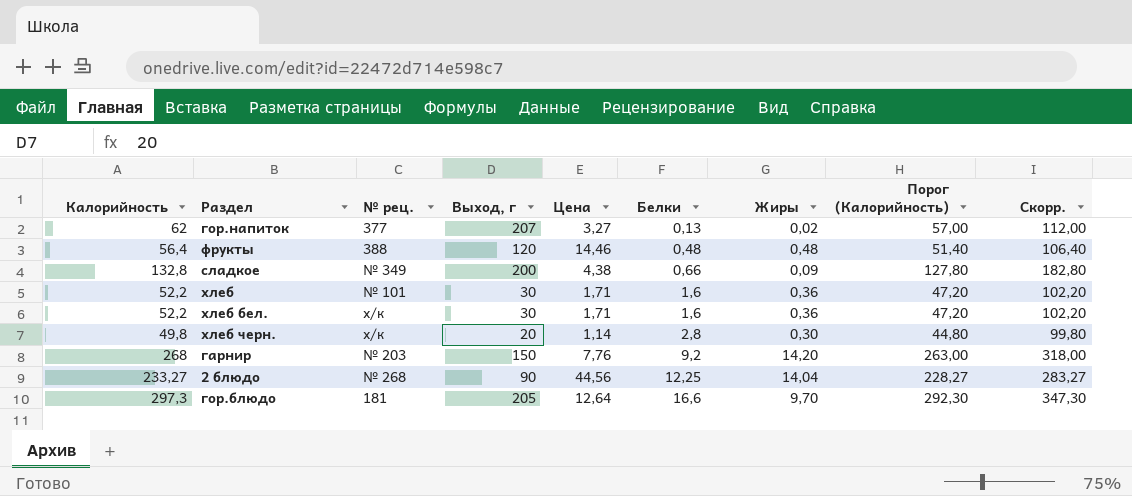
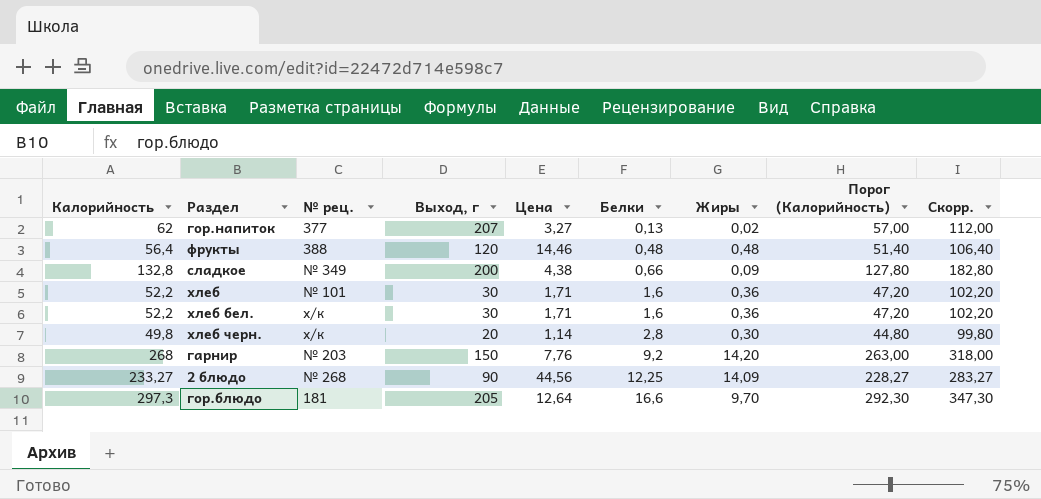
2 блюдо | Жиры: 14,04 -> 14,09

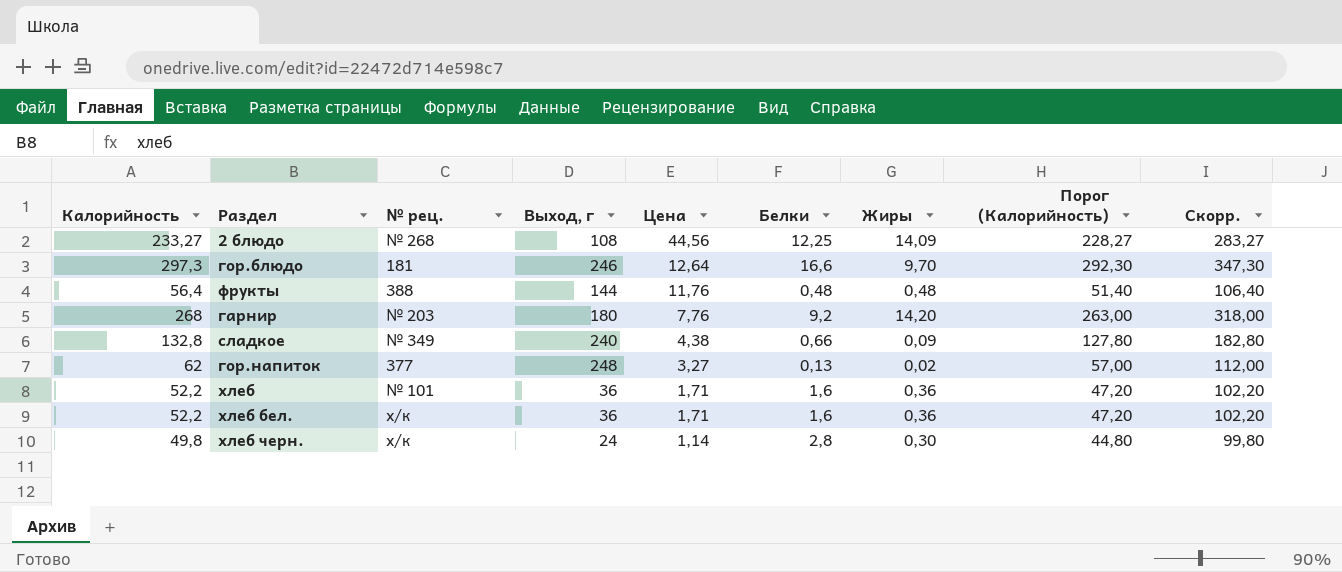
row order: Белки ascending -> Цена descending
2 блюдо | Выход, г: 90 -> 108
гор.блюдо | Выход, г: 205 -> 246
фрукты | Выход, г: 120 -> 144
фрукты | Цена: 14,46 -> 11,76
гарнир | Выход, г: 150 -> 180
сладкое | Выход, г: 200 -> 240
гор.напиток | Выход, г: 207 -> 248
хлеб | Выход, г: 30 -> 36
хлеб бел. | Выход, г: 30 -> 36
хлеб черн. | Выход, г: 20 -> 24

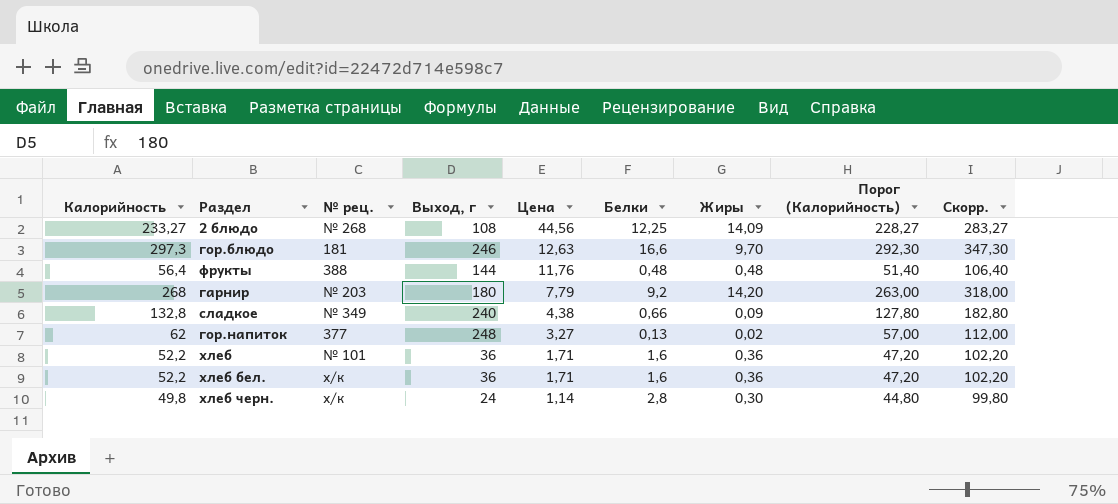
гор.блюдо | Цена: 12,64 -> 12,63
гарнир | Цена: 7,76 -> 7,79

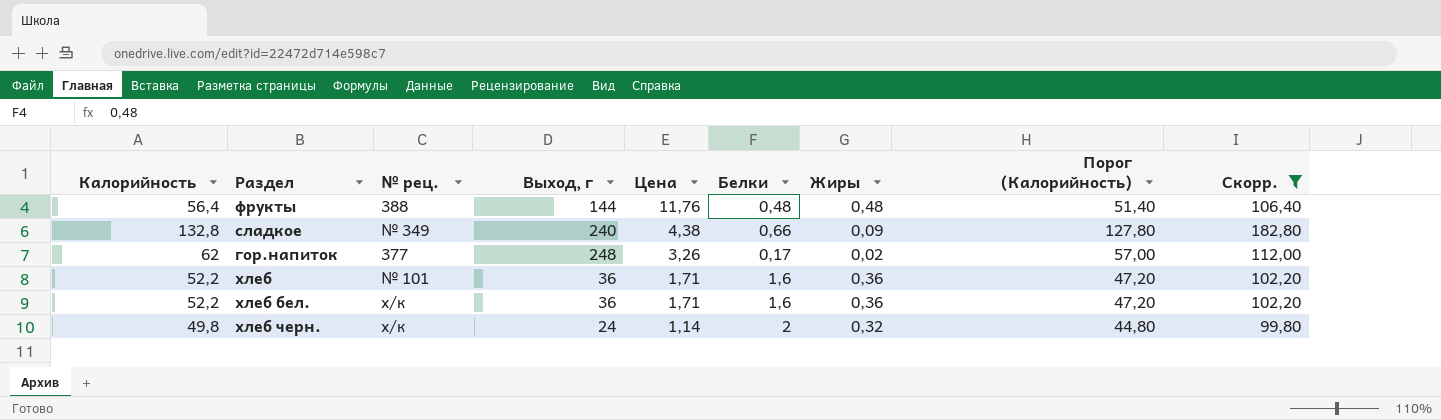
filter: none -> Скорр. <= 182,80
гор.напиток | Цена: 3,27 -> 3,26
гор.напиток | Белки: 0,13 -> 0,17
хлеб черн. | Белки: 2,8 -> 2
хлеб черн. | Жиры: 0,30 -> 0,32

